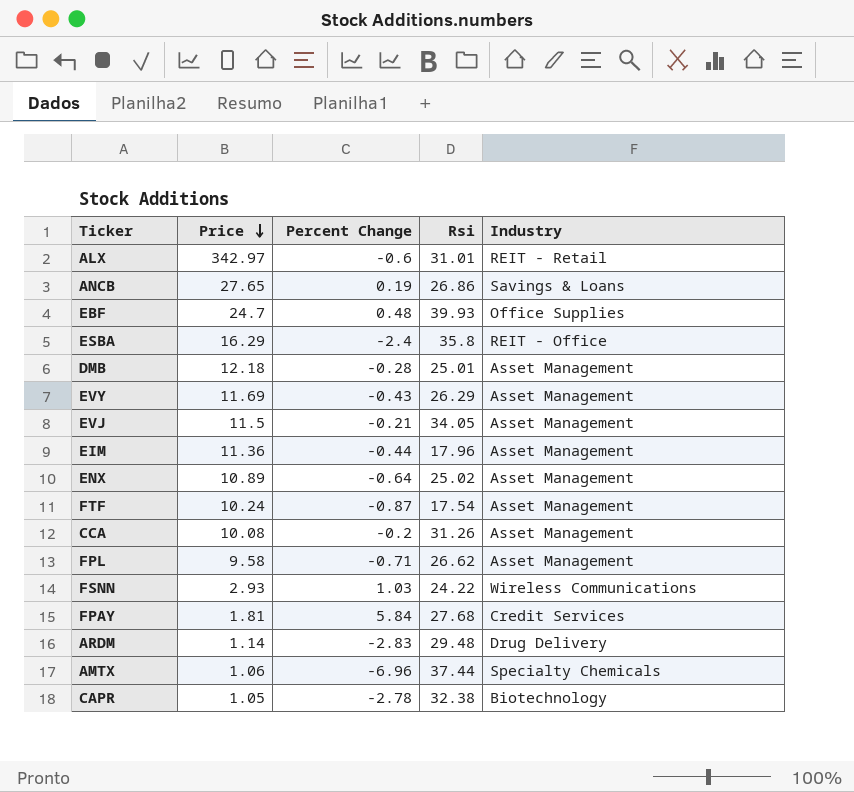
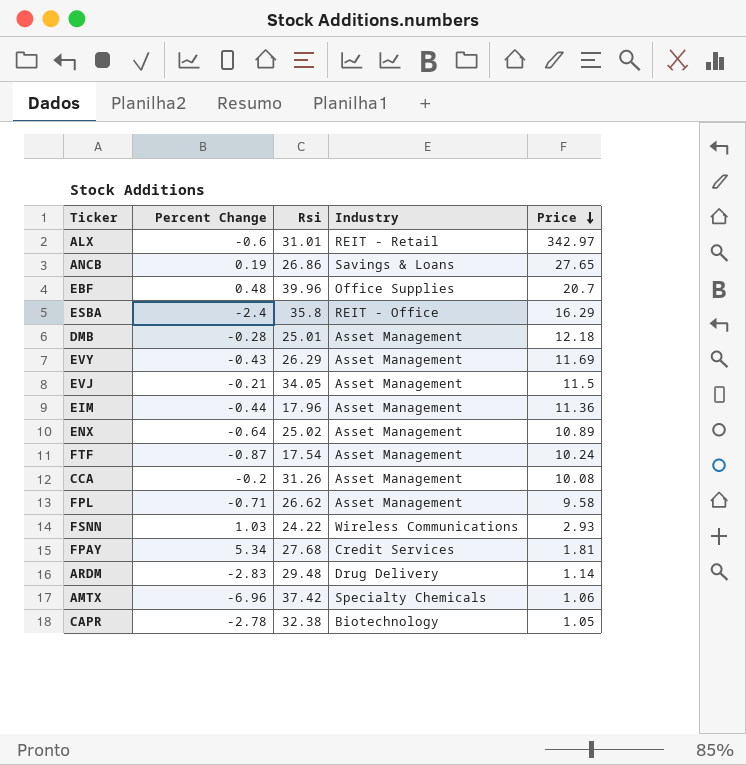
column Price | position: 2 -> 5
EBF | Rsi: 39.93 -> 39.96
EBF | Price: 24.7 -> 20.7
FPAY | Percent Change: 5.84 -> 5.34
AMTX | Rsi: 37.44 -> 37.42

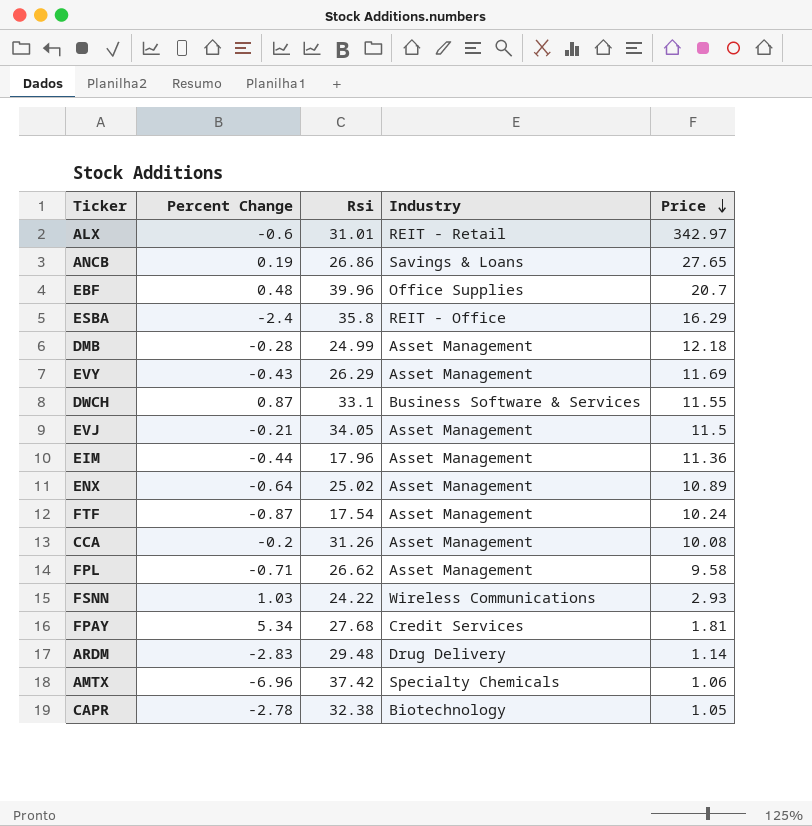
DMB | Rsi: 25.01 -> 24.99
row DWCH: none -> 0.87 | 33.1 | Business Software & Services | 11.55

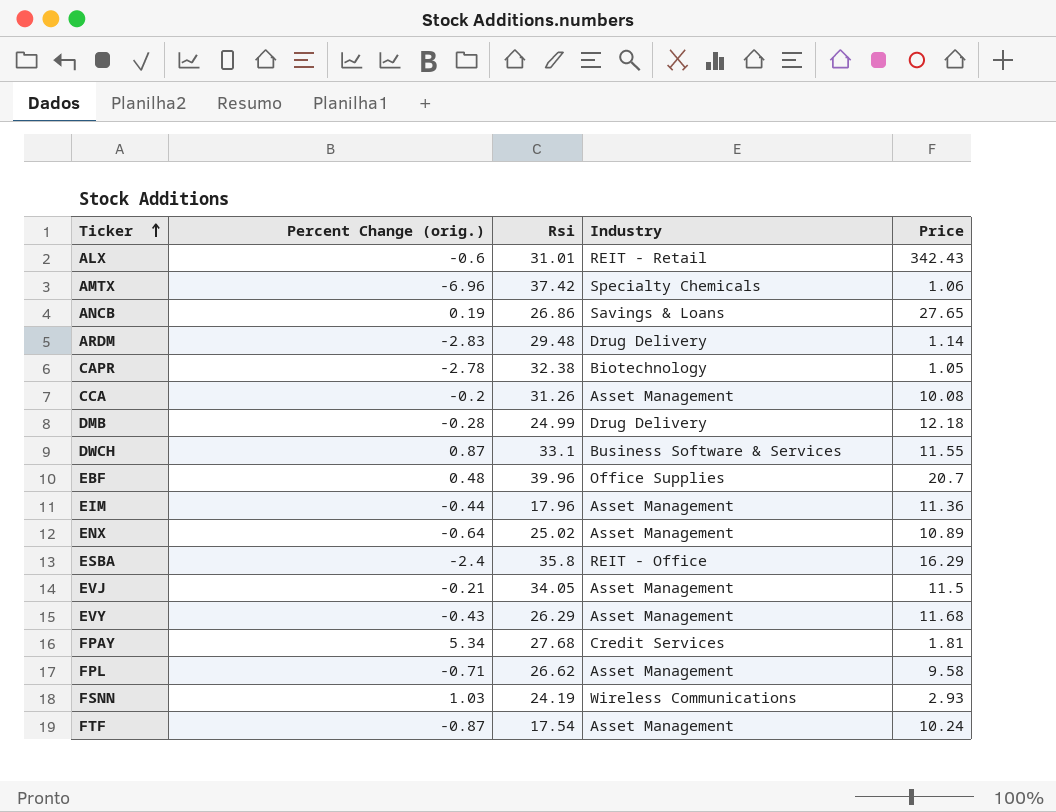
row order: Price descending -> Ticker ascending
column name: Percent Change -> Percent Change (orig.)
ALX | Price: 342.97 -> 342.43
DMB | Industry: Asset Management -> Drug Delivery
EVY | Price: 11.69 -> 11.68
FSNN | Rsi: 24.22 -> 24.19

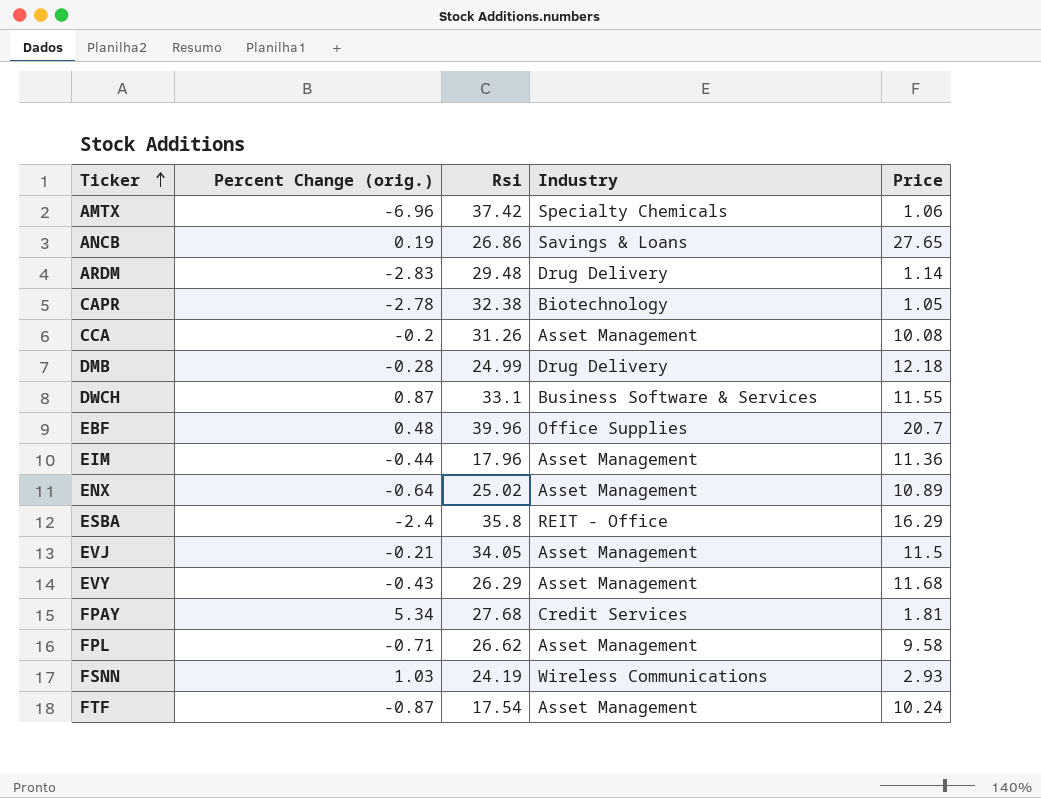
row ALX: -0.6 | 31.01 | REIT - Retail | 342.43 -> none

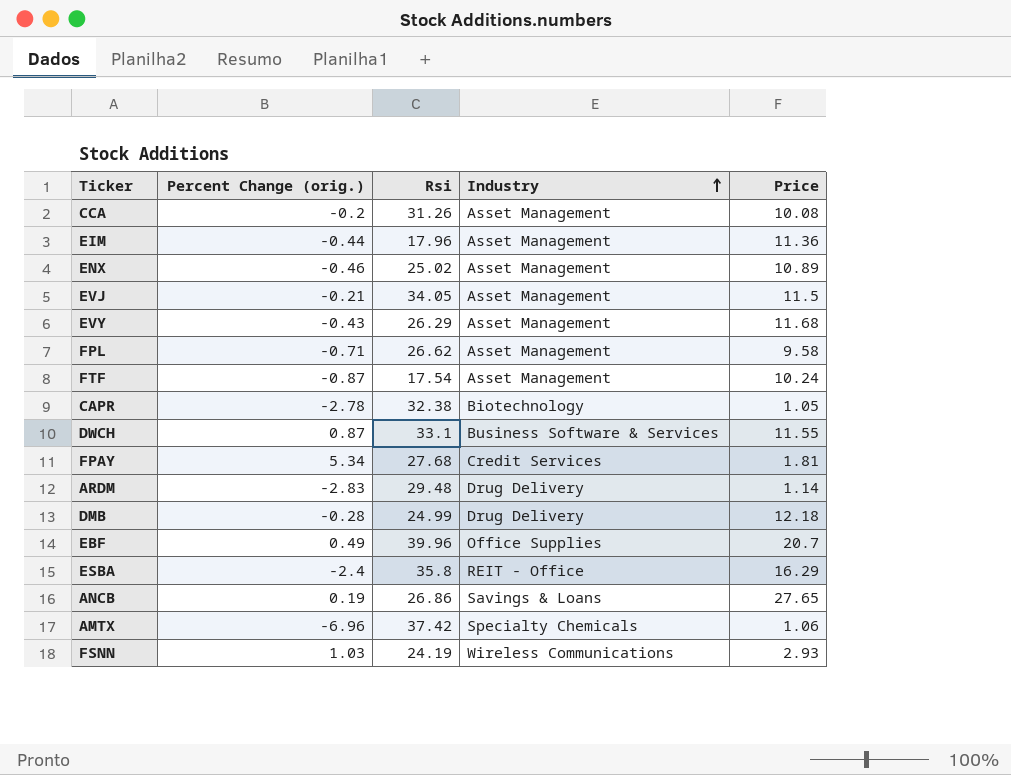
row order: Ticker ascending -> Industry ascending
ENX | Percent Change (orig.): -0.64 -> -0.46
EBF | Percent Change (orig.): 0.48 -> 0.49

